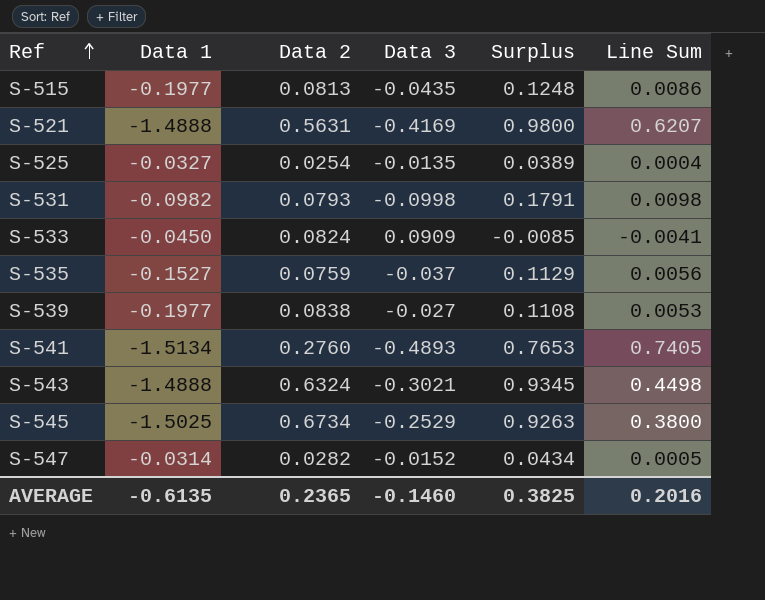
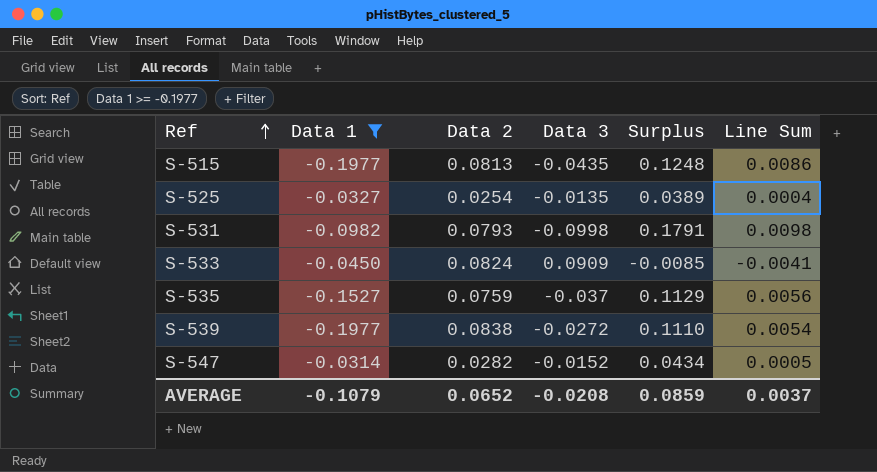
filter: none -> Data 1 >= -0.1977
S-539 | Data 3: -0.027 -> -0.0272
S-539 | Surplus: 0.1108 -> 0.1110
S-539 | Line Sum: 0.0053 -> 0.0054
AVERAGE | Data 1: -0.6135 -> -0.1079
AVERAGE | Data 2: 0.2365 -> 0.0652
AVERAGE | Data 3: -0.1460 -> -0.0208
AVERAGE | Surplus: 0.3825 -> 0.0859
AVERAGE | Line Sum: 0.2016 -> 0.0037

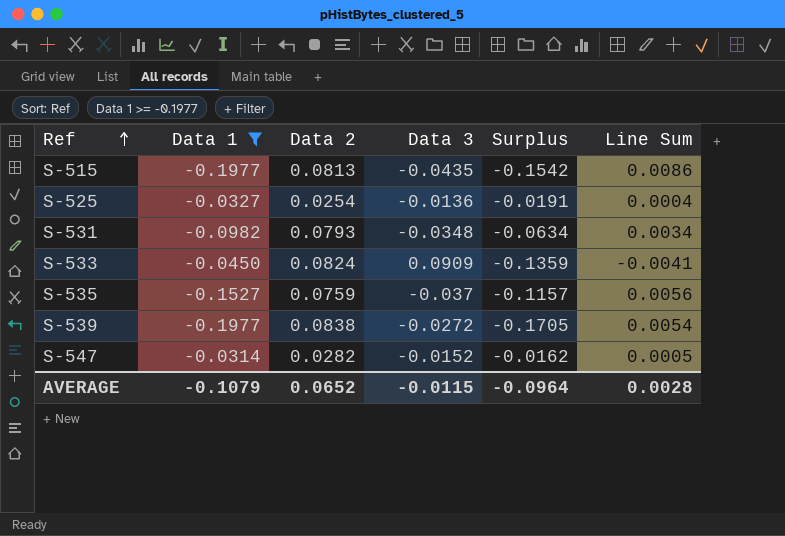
column Surplus | formula: [Data 2] - [Data 3] -> [Data 1] - [Data 3]
S-525 | Data 3: -0.0135 -> -0.0136
S-531 | Data 3: -0.0998 -> -0.0348
S-531 | Line Sum: 0.0098 -> 0.0034
AVERAGE | Data 3: -0.0208 -> -0.0115
AVERAGE | Surplus: 0.0859 -> -0.0964
AVERAGE | Line Sum: 0.0037 -> 0.0028

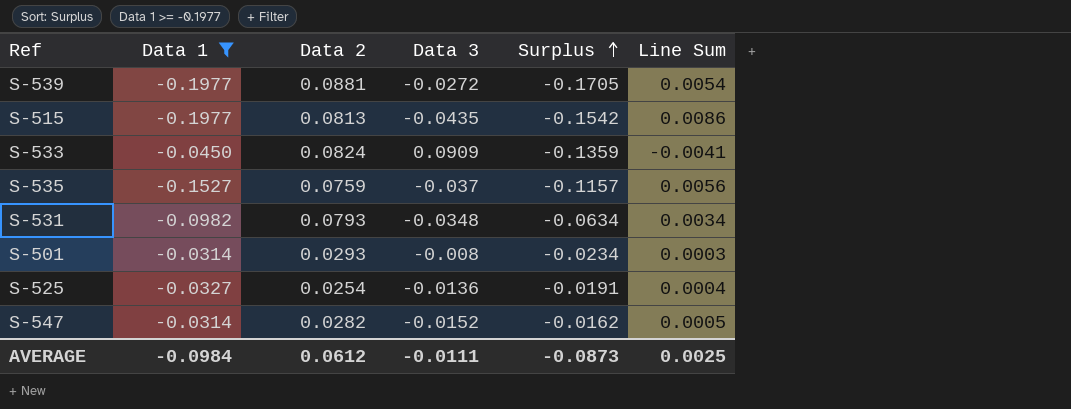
row order: Ref ascending -> Surplus ascending
S-539 | Data 2: 0.0838 -> 0.0881
row S-501: none -> -0.0314 | 0.0293 | -0.008 | -0.0234 | 0.0003
AVERAGE | Data 1: -0.1079 -> -0.0984
AVERAGE | Data 2: 0.0652 -> 0.0612
AVERAGE | Data 3: -0.0115 -> -0.0111
AVERAGE | Surplus: -0.0964 -> -0.0873
AVERAGE | Line Sum: 0.0028 -> 0.0025

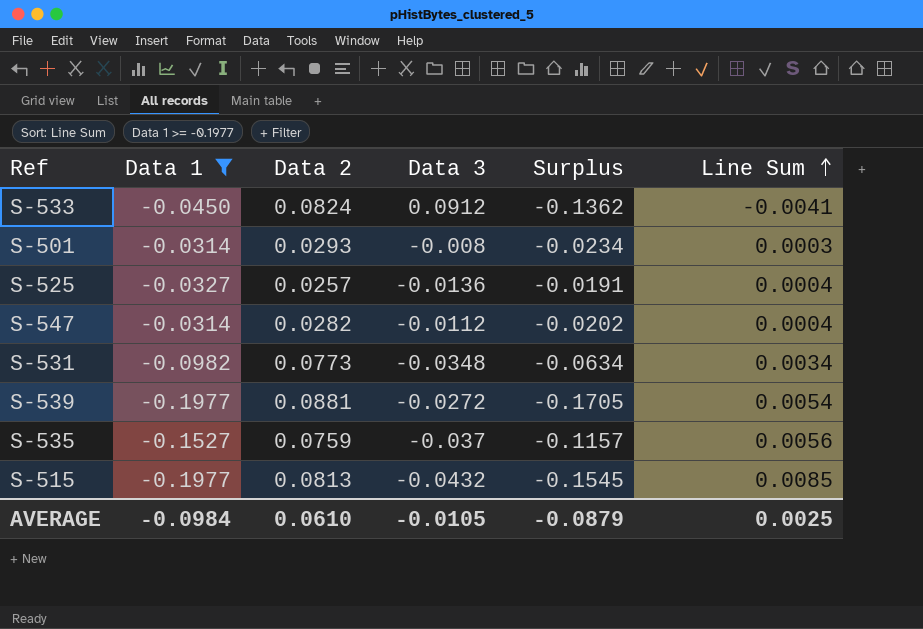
row order: Surplus ascending -> Line Sum ascending
S-533 | Data 3: 0.0909 -> 0.0912
S-533 | Surplus: -0.1359 -> -0.1362
S-525 | Data 2: 0.0254 -> 0.0257
S-547 | Data 3: -0.0152 -> -0.0112
S-547 | Surplus: -0.0162 -> -0.0202
S-547 | Line Sum: 0.0005 -> 0.0004
S-531 | Data 2: 0.0793 -> 0.0773
S-515 | Data 3: -0.0435 -> -0.0432
S-515 | Surplus: -0.1542 -> -0.1545
S-515 | Line Sum: 0.0086 -> 0.0085
AVERAGE | Data 2: 0.0612 -> 0.0610
AVERAGE | Data 3: -0.0111 -> -0.0105
AVERAGE | Surplus: -0.0873 -> -0.0879

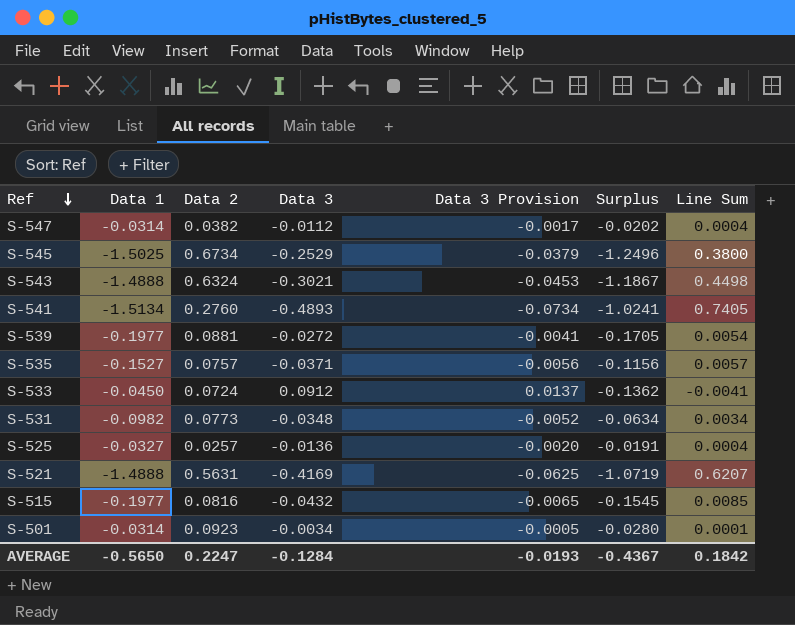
filter: Data 1 >= -0.1977 -> none
row order: Line Sum ascending -> Ref descending
column Data 3 Provision | formula: none -> [Data 3] * 0.15
S-547 | Data 2: 0.0282 -> 0.0382
S-535 | Data 2: 0.0759 -> 0.0757
S-535 | Data 3: -0.037 -> -0.0371
S-535 | Surplus: -0.1157 -> -0.1156
S-535 | Line Sum: 0.0056 -> 0.0057
S-533 | Data 2: 0.0824 -> 0.0724
S-515 | Data 2: 0.0813 -> 0.0816
S-501 | Data 2: 0.0293 -> 0.0923
S-501 | Data 3: -0.008 -> -0.0034
S-501 | Surplus: -0.0234 -> -0.0280
S-501 | Line Sum: 0.0003 -> 0.0001
AVERAGE | Data 1: -0.0984 -> -0.5650
AVERAGE | Data 2: 0.0610 -> 0.2247
AVERAGE | Data 3: -0.0105 -> -0.1284
AVERAGE | Surplus: -0.0879 -> -0.4367
AVERAGE | Line Sum: 0.0025 -> 0.1842

